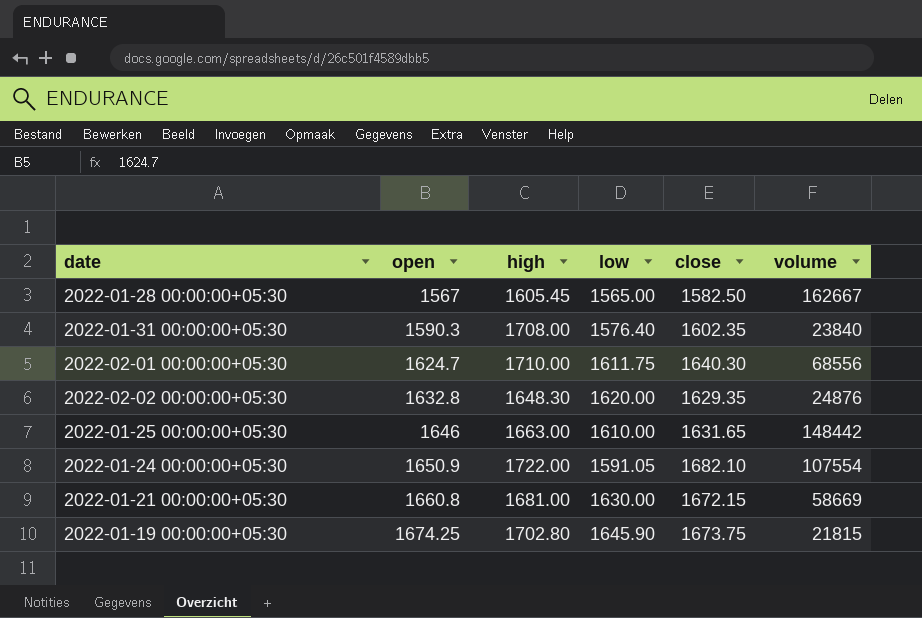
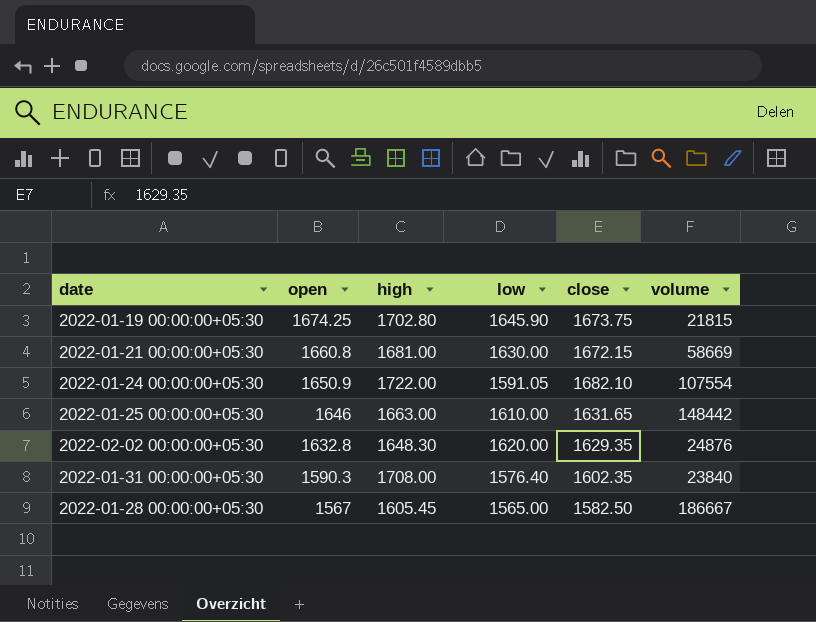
row order: open ascending -> open descending
row 2022-02-01 00:00:00+05:30: 1624.7 | 1710.00 | 1611.75 | 1640.30 | 68556 -> none
2022-01-28 00:00:00+05:30 | volume: 162667 -> 186667

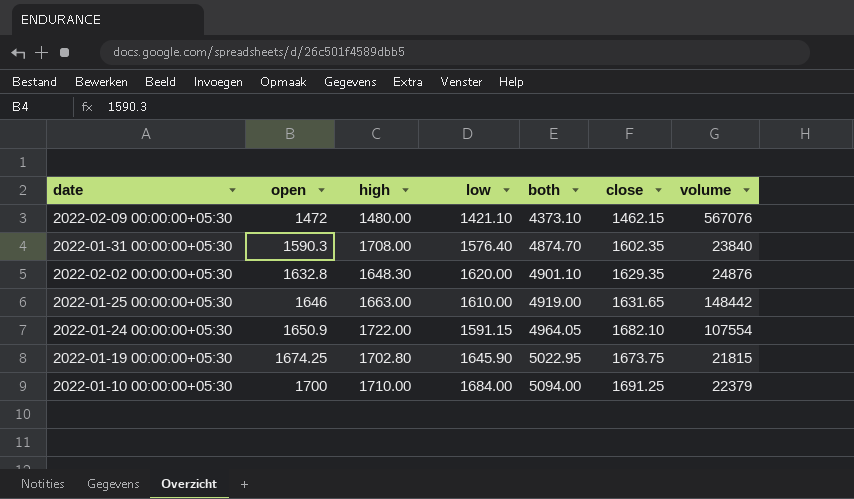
row order: open descending -> open ascending
column both | formula: none -> [open] + [high] + [low]
row 2022-01-21 00:00:00+05:30: 1660.8 | 1681.00 | 1630.00 | 1672.15 | 58669 -> none
row 2022-01-28 00:00:00+05:30: 1567 | 1605.45 | 1565.00 | 1582.50 | 186667 -> none
row 2022-02-09 00:00:00+05:30: none -> 1472 | 1480.00 | 1421.10 | 4373.10 | 1462.15 | 567076
2022-01-24 00:00:00+05:30 | low: 1591.05 -> 1591.15
row 2022-01-10 00:00:00+05:30: none -> 1700 | 1710.00 | 1684.00 | 5094.00 | 1691.25 | 22379

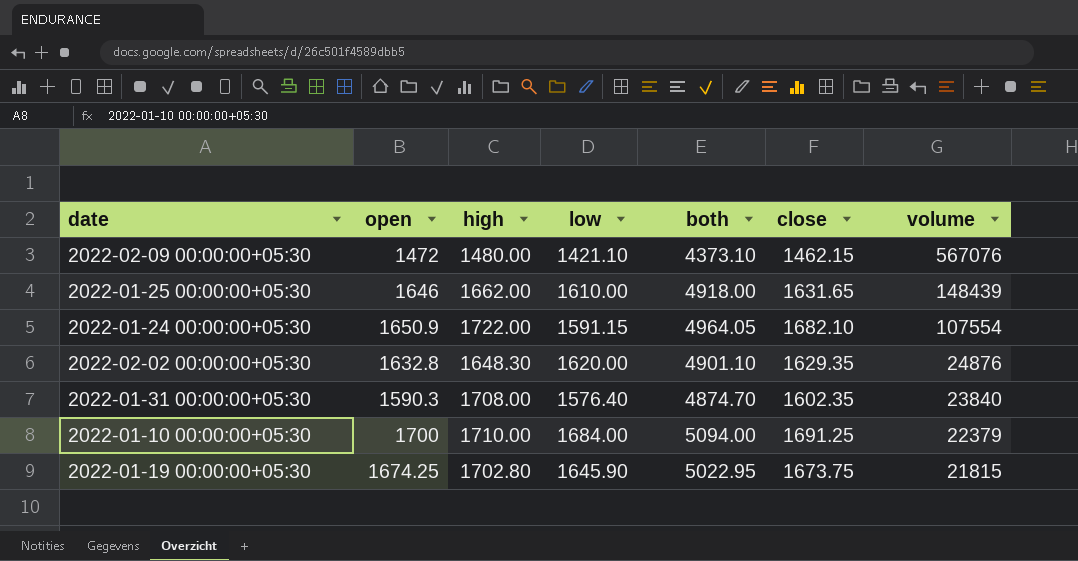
row order: open ascending -> volume descending
2022-01-25 00:00:00+05:30 | high: 1663.00 -> 1662.00
2022-01-25 00:00:00+05:30 | both: 4919.00 -> 4918.00
2022-01-25 00:00:00+05:30 | volume: 148442 -> 148439

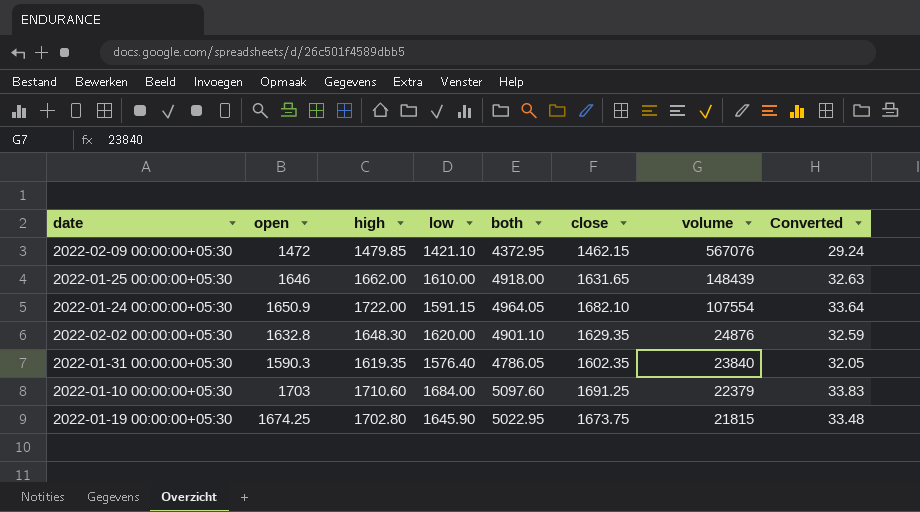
column Converted | formula: none -> [close] * 0.02
2022-02-09 00:00:00+05:30 | high: 1480.00 -> 1479.85
2022-02-09 00:00:00+05:30 | both: 4373.10 -> 4372.95
2022-01-31 00:00:00+05:30 | high: 1708.00 -> 1619.35
2022-01-31 00:00:00+05:30 | both: 4874.70 -> 4786.05
2022-01-10 00:00:00+05:30 | open: 1700 -> 1703
2022-01-10 00:00:00+05:30 | high: 1710.00 -> 1710.60
2022-01-10 00:00:00+05:30 | both: 5094.00 -> 5097.60

